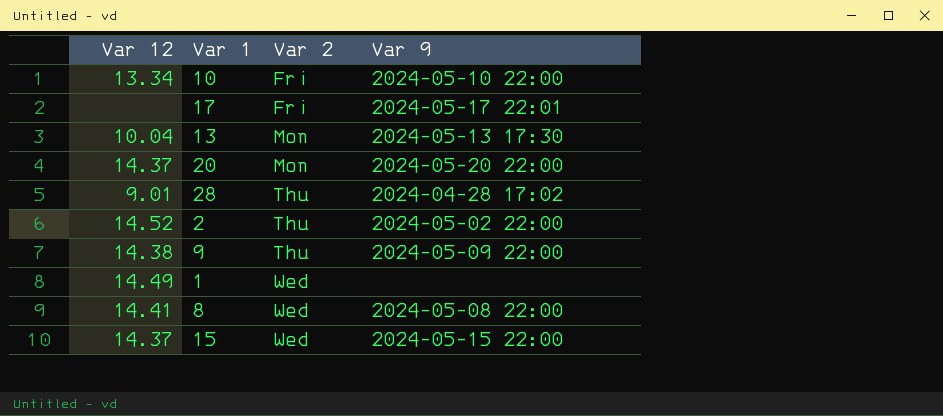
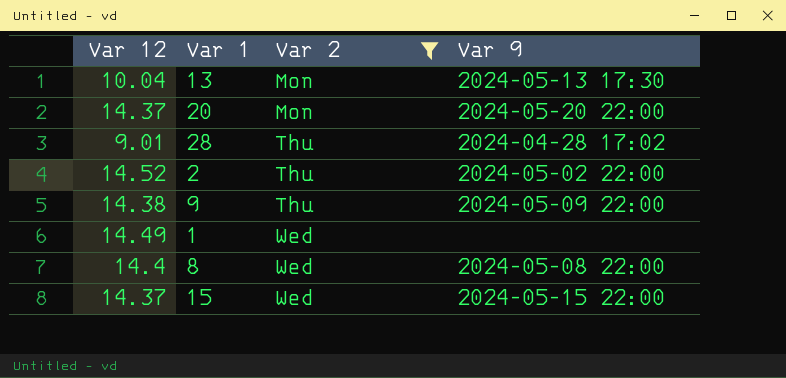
filter: none -> Var 2 != Fri
8 | Var 12: 14.41 -> 14.4

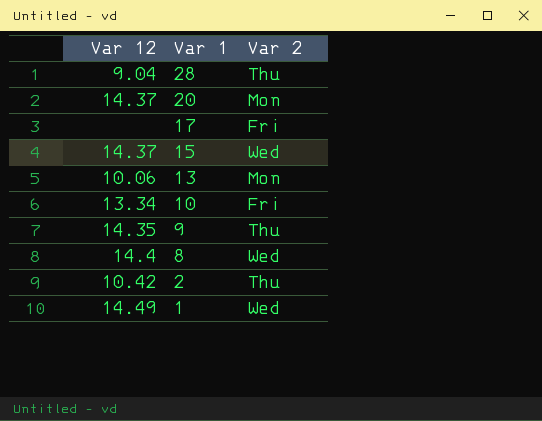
filter: Var 2 != Fri -> none
row order: Var 2 ascending -> Var 1 descending
column Var 9 | position: 4 -> none
28 | Var 12: 9.01 -> 9.04
13 | Var 12: 10.04 -> 10.06
9 | Var 12: 14.38 -> 14.35
2 | Var 12: 14.52 -> 10.42

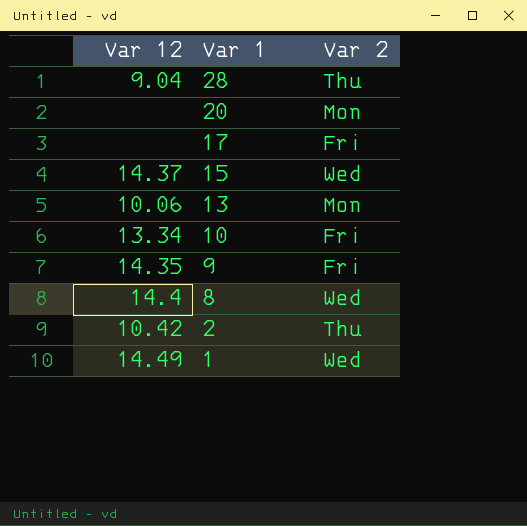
20 | Var 12: 14.37 -> none
9 | Var 2: Thu -> Fri

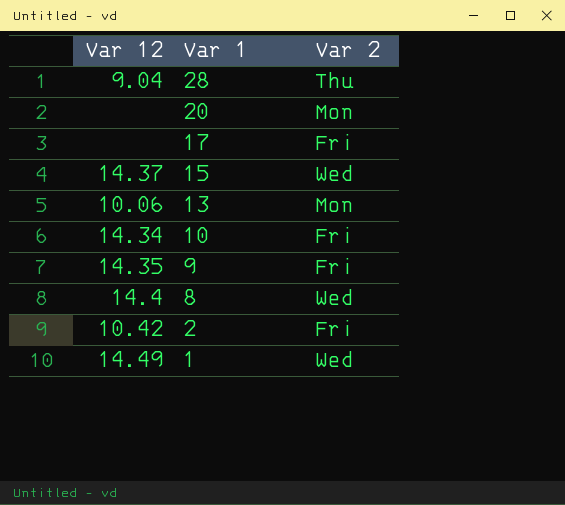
10 | Var 12: 13.34 -> 14.34
2 | Var 2: Thu -> Fri

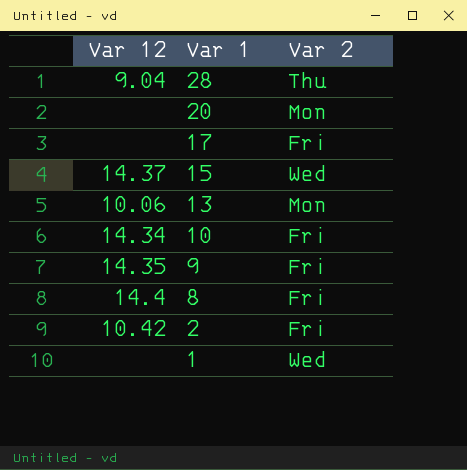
8 | Var 2: Wed -> Fri
1 | Var 12: 14.49 -> none

